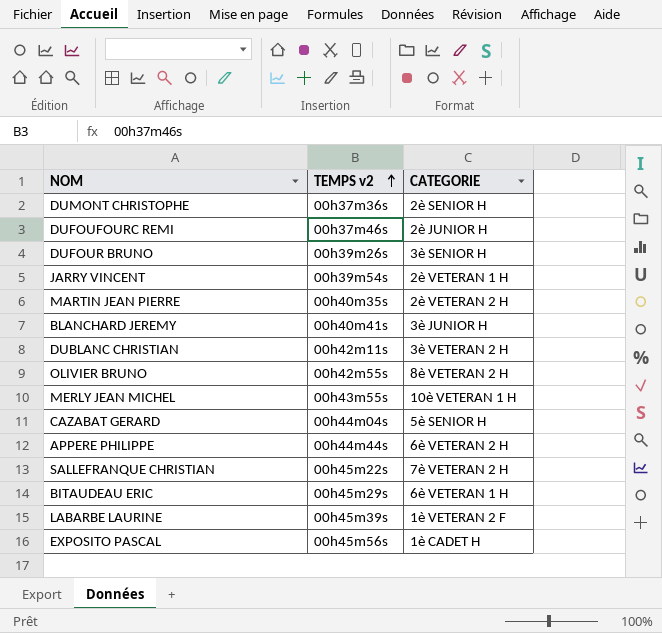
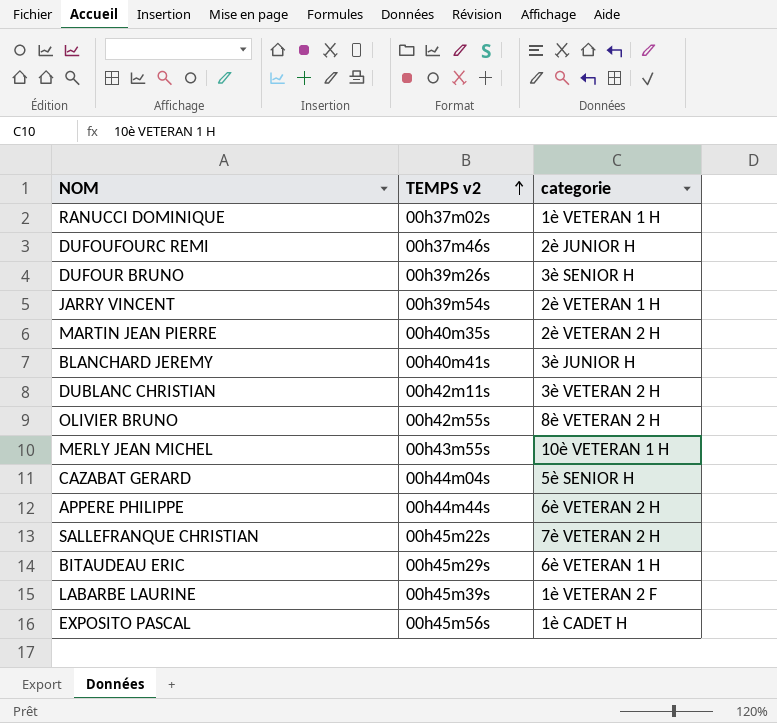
column name: CATEGORIE -> categorie
row DUMONT CHRISTOPHE: 00h37m36s | 2è SENIOR H -> none
row RANUCCI DOMINIQUE: none -> 00h37m02s | 1è VETERAN 1 H

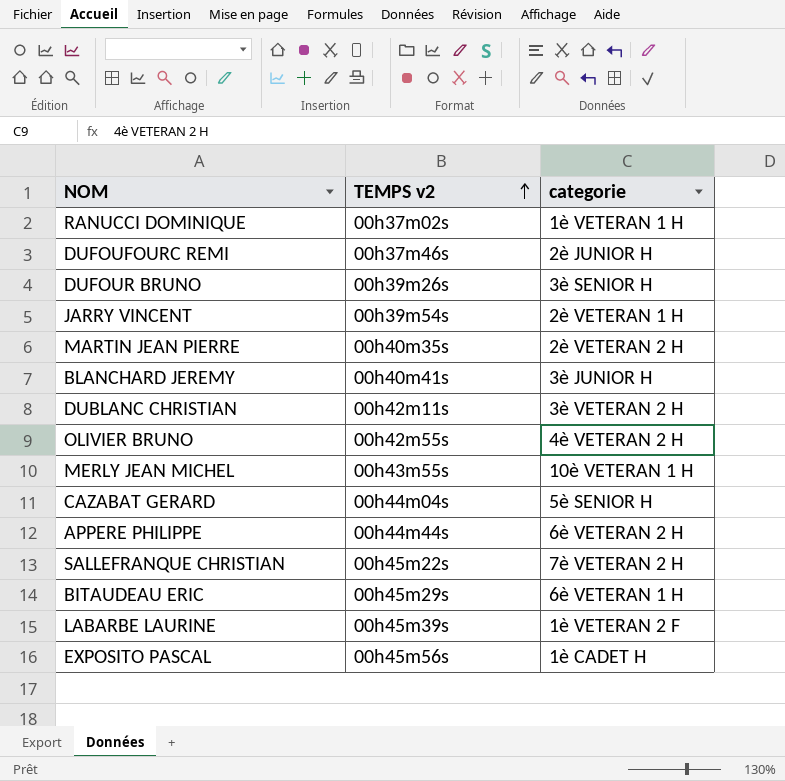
OLIVIER BRUNO | categorie: 8è VETERAN 2 H -> 4è VETERAN 2 H

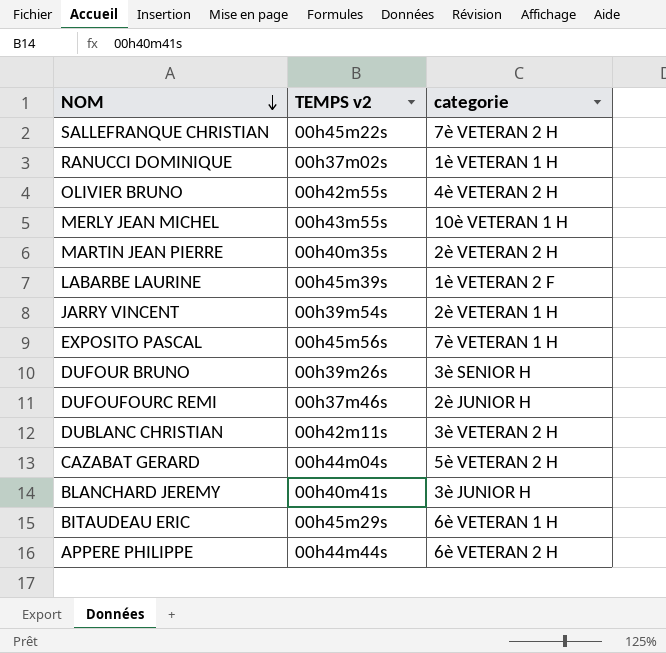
row order: TEMPS v2 ascending -> NOM descending
EXPOSITO PASCAL | categorie: 1è CADET H -> 7è VETERAN 1 H
CAZABAT GERARD | categorie: 5è SENIOR H -> 5è VETERAN 2 H

